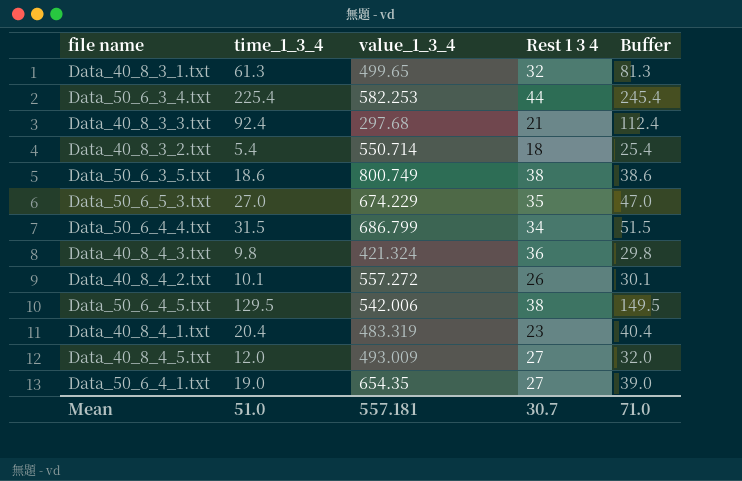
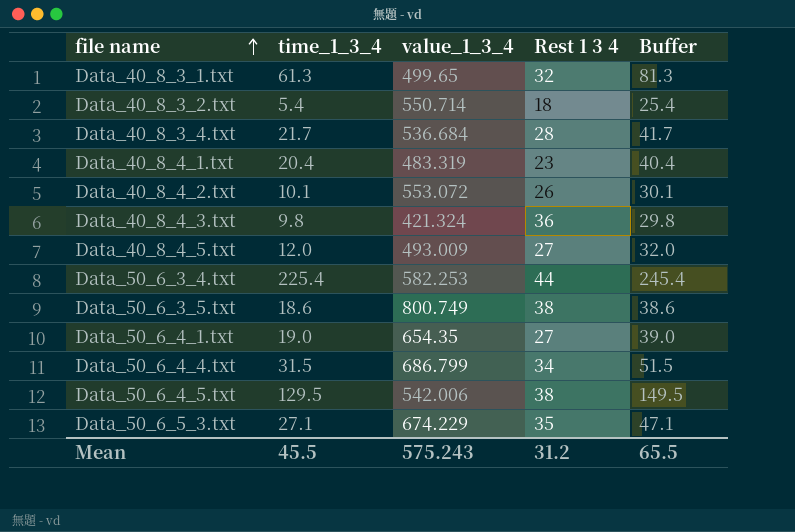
row order: none -> file name ascending
row Data_40_8_3_3.txt: 92.4 | 297.68 | 21 | 112.4 -> none
row Data_40_8_3_4.txt: none -> 21.7 | 536.684 | 28 | 41.7
Data_40_8_4_2.txt | value_1_3_4: 557.272 -> 553.072
Data_50_6_5_3.txt | time_1_3_4: 27.0 -> 27.1
Data_50_6_5_3.txt | Buffer: 47.0 -> 47.1
Mean | time_1_3_4: 51.0 -> 45.5
Mean | value_1_3_4: 557.181 -> 575.243
Mean | Rest 1 3 4: 30.7 -> 31.2
Mean | Buffer: 71.0 -> 65.5

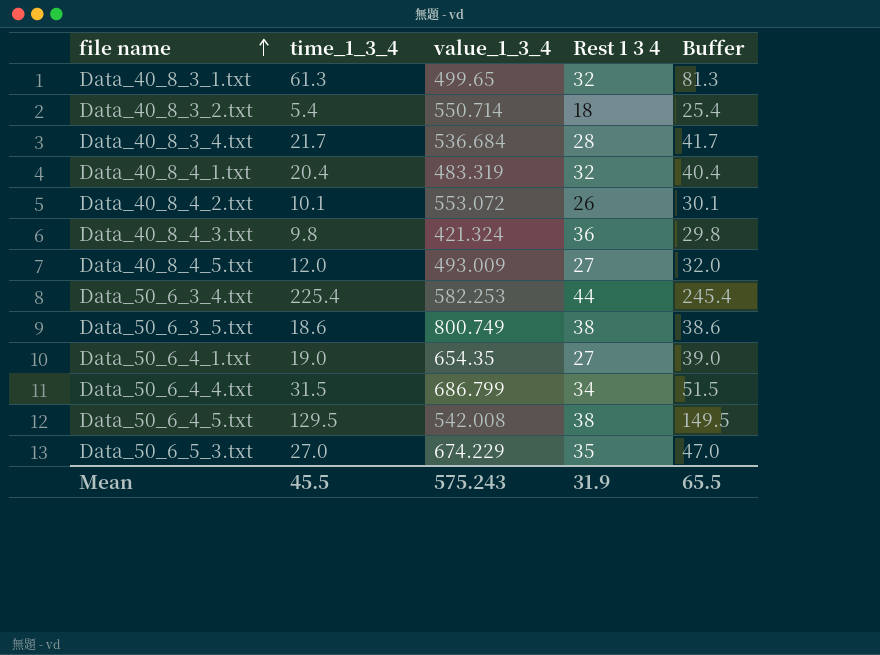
Data_40_8_4_1.txt | Rest 1 3 4: 23 -> 32
Data_50_6_4_5.txt | value_1_3_4: 542.006 -> 542.008
Data_50_6_5_3.txt | time_1_3_4: 27.1 -> 27.0
Data_50_6_5_3.txt | Buffer: 47.1 -> 47.0
Mean | Rest 1 3 4: 31.2 -> 31.9

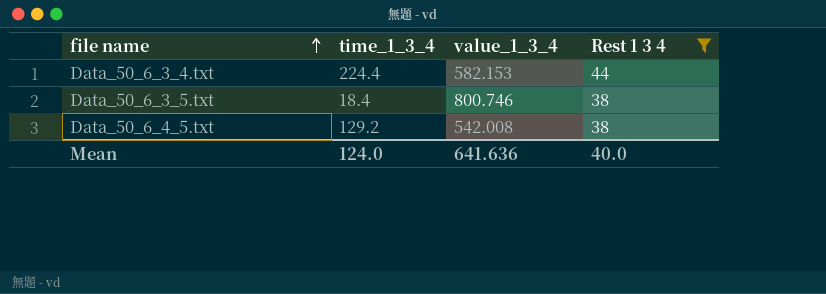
filter: none -> Rest 1 3 4 >= 38
column Buffer | formula: [time_1_3_4] + 20 -> none
Data_50_6_3_4.txt | time_1_3_4: 225.4 -> 224.4
Data_50_6_3_4.txt | value_1_3_4: 582.253 -> 582.153
Data_50_6_3_5.txt | time_1_3_4: 18.6 -> 18.4
Data_50_6_3_5.txt | value_1_3_4: 800.749 -> 800.746
Data_50_6_4_5.txt | time_1_3_4: 129.5 -> 129.2
Mean | time_1_3_4: 45.5 -> 124.0
Mean | value_1_3_4: 575.243 -> 641.636
Mean | Rest 1 3 4: 31.9 -> 40.0

